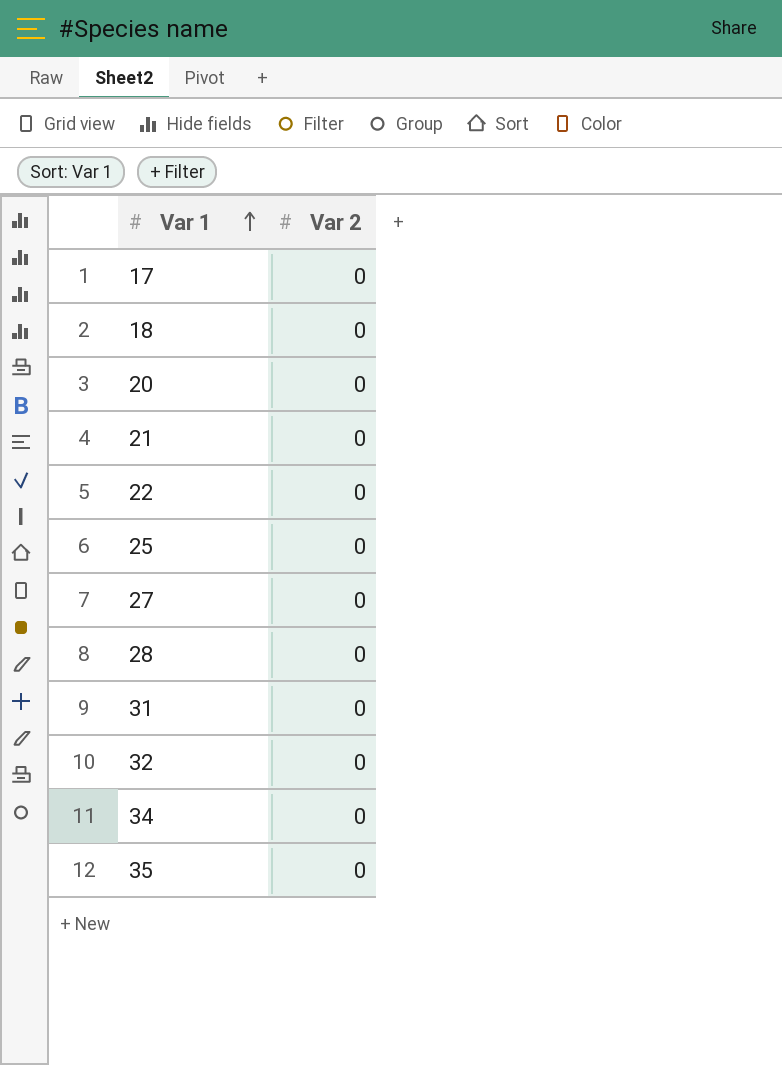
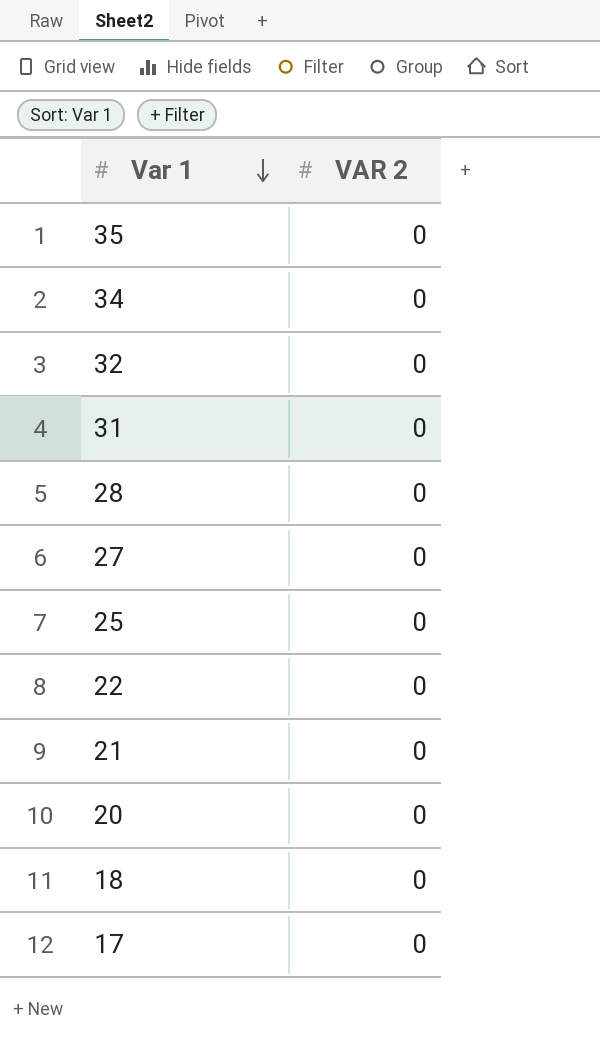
row order: Var 1 ascending -> Var 1 descending
column name: Var 2 -> VAR 2

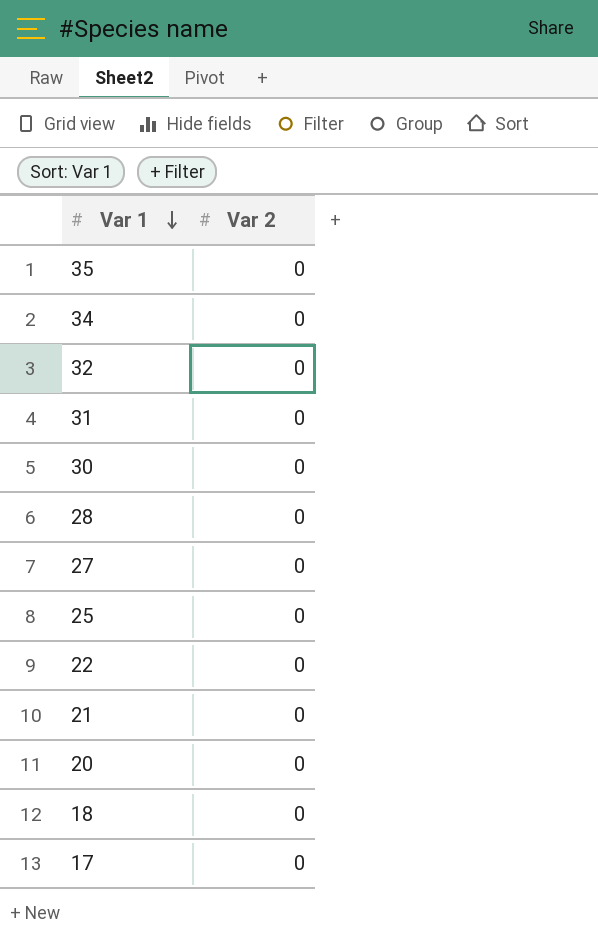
column name: VAR 2 -> Var 2
row 30: none -> 0

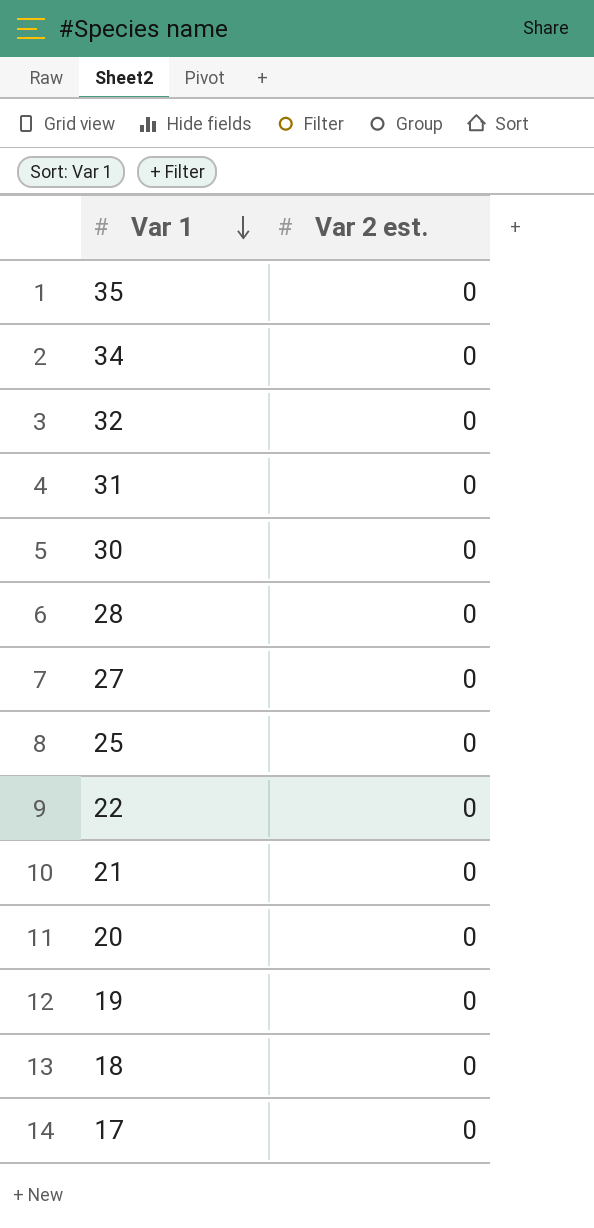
column name: Var 2 -> Var 2 est.
row 19: none -> 0

